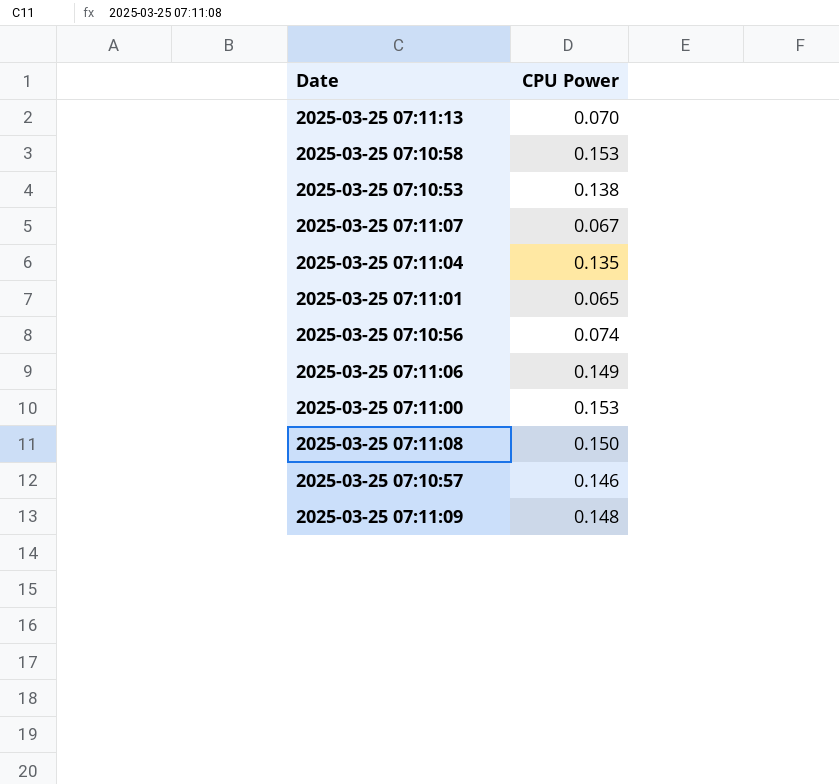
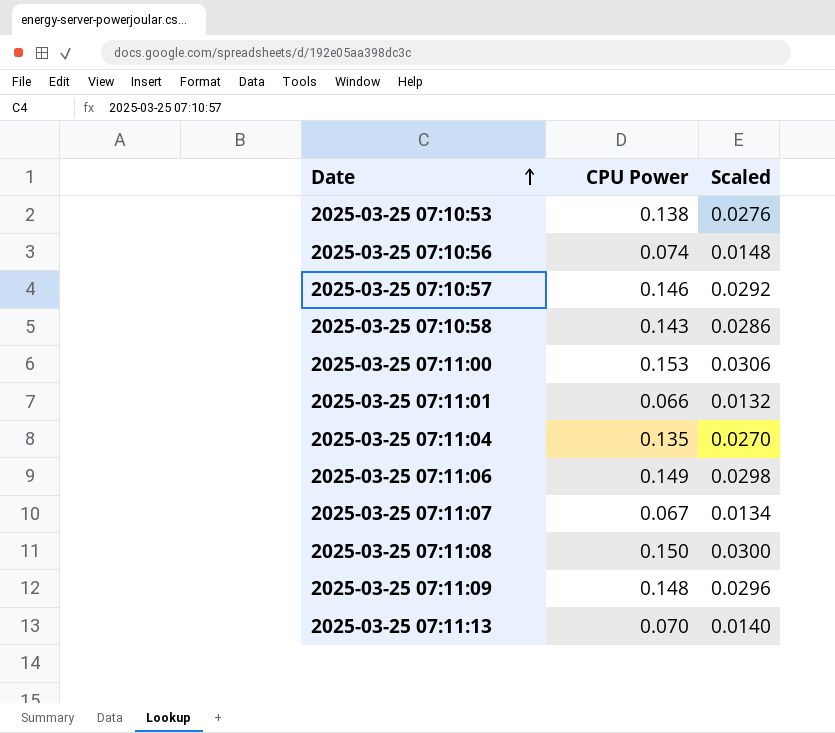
row order: none -> Date ascending
column Scaled | formula: none -> [CPU Power] * 0.2
2025-03-25 07:10:58 | CPU Power: 0.153 -> 0.143
2025-03-25 07:11:01 | CPU Power: 0.065 -> 0.066

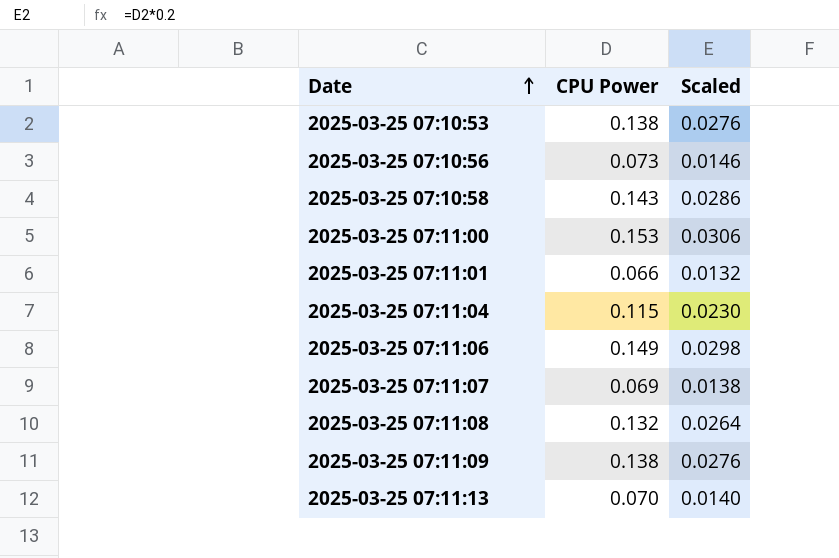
row 2025-03-25 07:10:57: 0.146 | 0.0292 -> none
2025-03-25 07:10:56 | CPU Power: 0.074 -> 0.073
2025-03-25 07:10:56 | Scaled: 0.0148 -> 0.0146
2025-03-25 07:11:04 | CPU Power: 0.135 -> 0.115
2025-03-25 07:11:04 | Scaled: 0.0270 -> 0.0230
2025-03-25 07:11:07 | CPU Power: 0.067 -> 0.069
2025-03-25 07:11:07 | Scaled: 0.0134 -> 0.0138
2025-03-25 07:11:08 | CPU Power: 0.150 -> 0.132
2025-03-25 07:11:08 | Scaled: 0.0300 -> 0.0264
2025-03-25 07:11:09 | CPU Power: 0.148 -> 0.138
2025-03-25 07:11:09 | Scaled: 0.0296 -> 0.0276

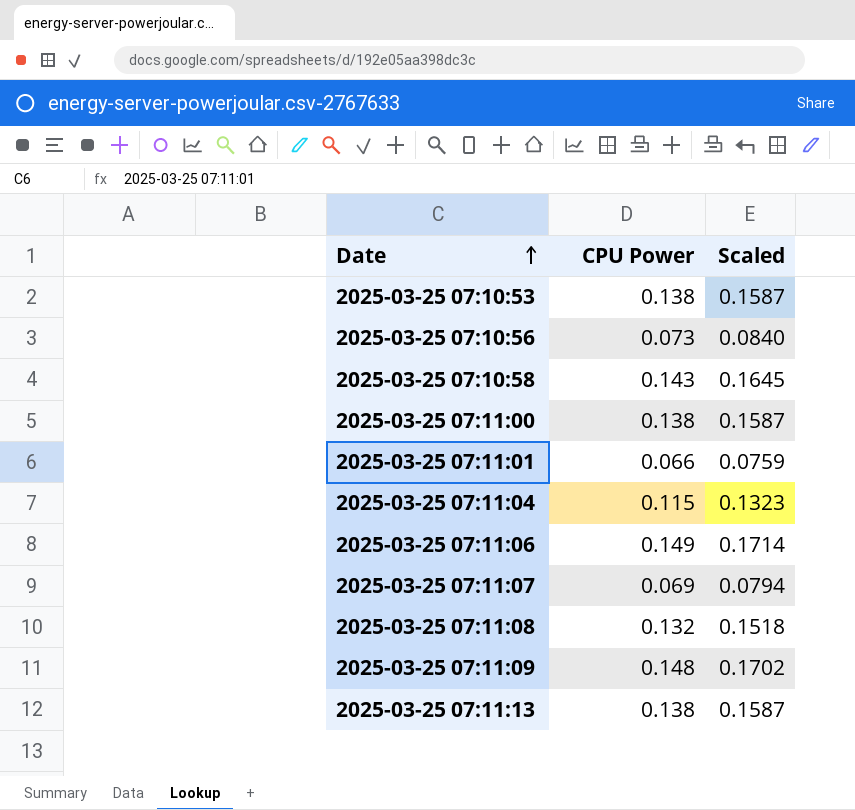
column Scaled | formula: [CPU Power] * 0.2 -> [CPU Power] * 1.15
2025-03-25 07:11:00 | CPU Power: 0.153 -> 0.138
2025-03-25 07:11:09 | CPU Power: 0.138 -> 0.148
2025-03-25 07:11:13 | CPU Power: 0.070 -> 0.138

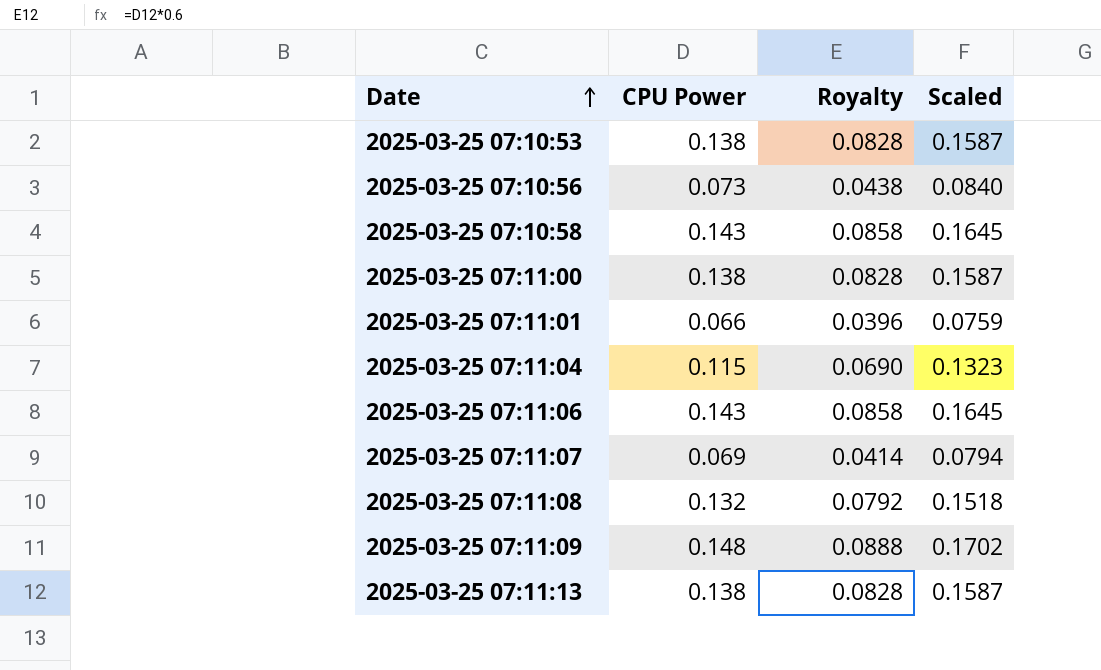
column Royalty | formula: none -> [CPU Power] * 0.6
2025-03-25 07:11:06 | CPU Power: 0.149 -> 0.143
2025-03-25 07:11:06 | Scaled: 0.1714 -> 0.1645

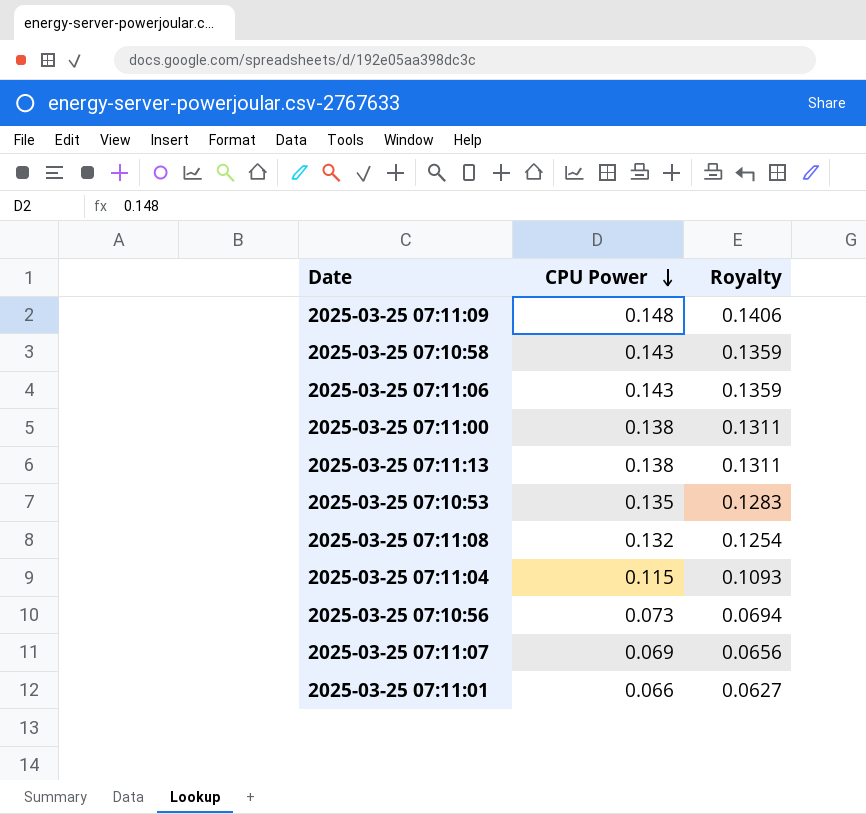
row order: Date ascending -> CPU Power descending
column Scaled | formula: [CPU Power] * 1.15 -> none
column Royalty | formula: [CPU Power] * 0.6 -> [CPU Power] * 0.95
2025-03-25 07:10:53 | CPU Power: 0.138 -> 0.135

